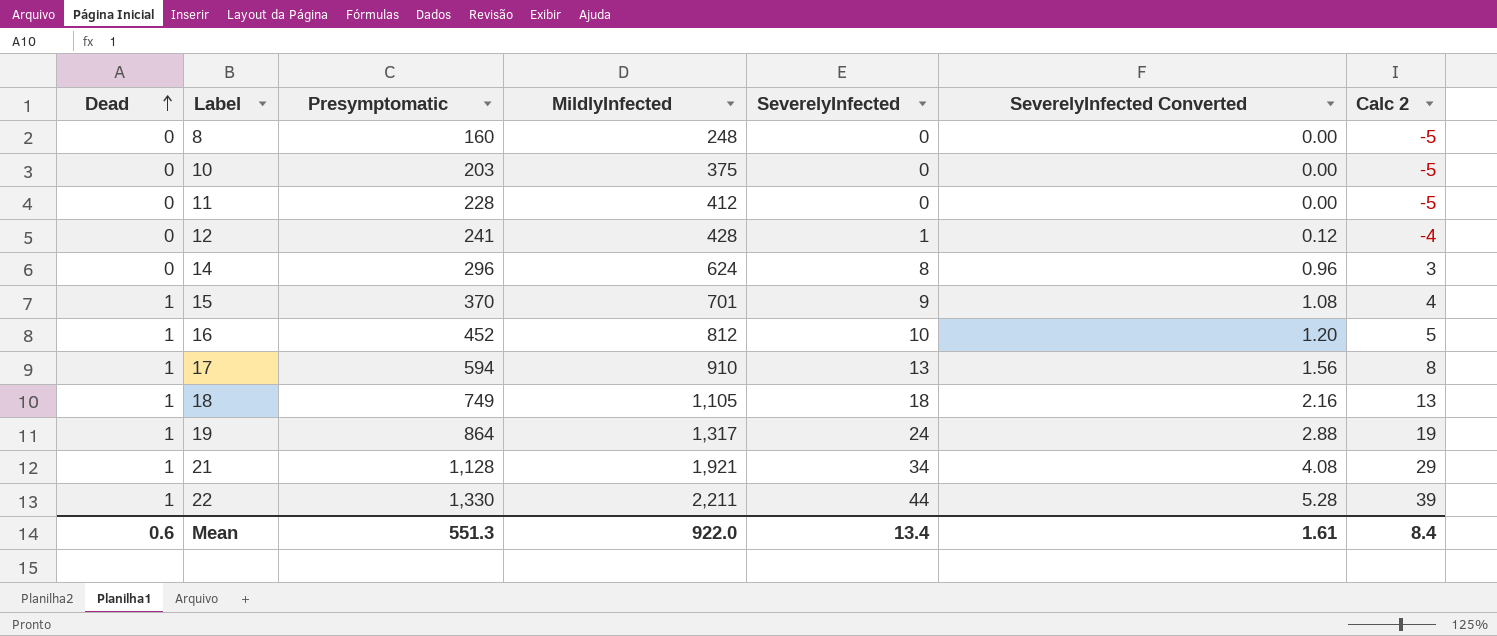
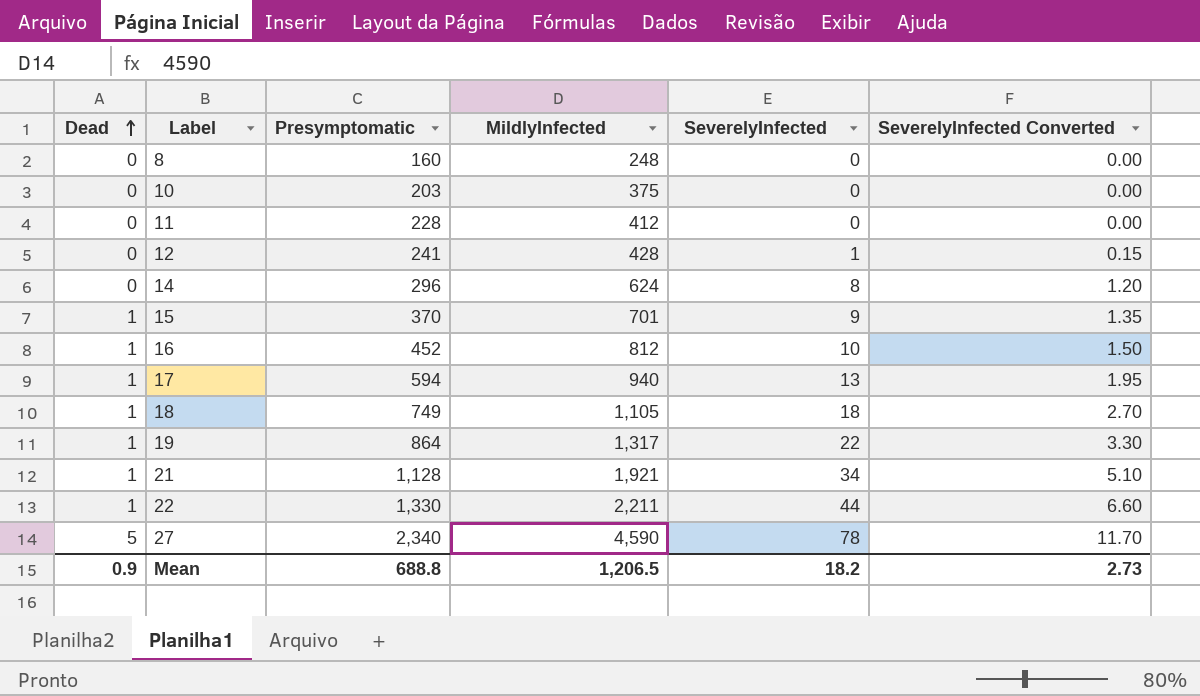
column Calc 2 | formula: [SeverelyInfected] - 5 -> none
column SeverelyInfected Converted | formula: [SeverelyInfected] * 0.12 -> [SeverelyInfected] * 0.15
17 | MildlyInfected: 910 -> 940
19 | SeverelyInfected: 24 -> 22
row 27: none -> 5 | 2,340 | 4,590 | 78 | 11.70
Mean | Dead: 0.6 -> 0.9
Mean | Presymptomatic: 551.3 -> 688.8
Mean | MildlyInfected: 922.0 -> 1,206.5
Mean | SeverelyInfected: 13.4 -> 18.2
Mean | SeverelyInfected Converted: 1.61 -> 2.73

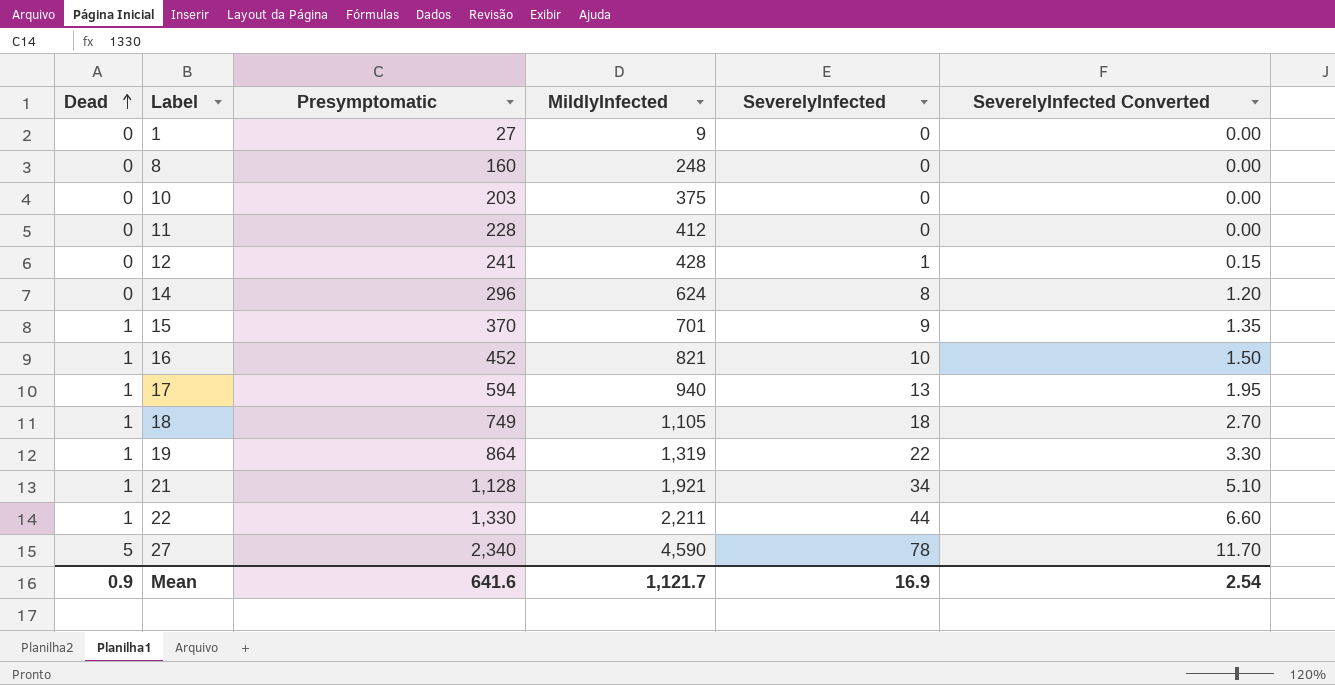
row 1: none -> 0 | 27 | 9 | 0 | 0.00
16 | MildlyInfected: 812 -> 821
19 | MildlyInfected: 1,317 -> 1,319
Mean | Presymptomatic: 688.8 -> 641.6
Mean | MildlyInfected: 1,206.5 -> 1,121.7
Mean | SeverelyInfected: 18.2 -> 16.9
Mean | SeverelyInfected Converted: 2.73 -> 2.54

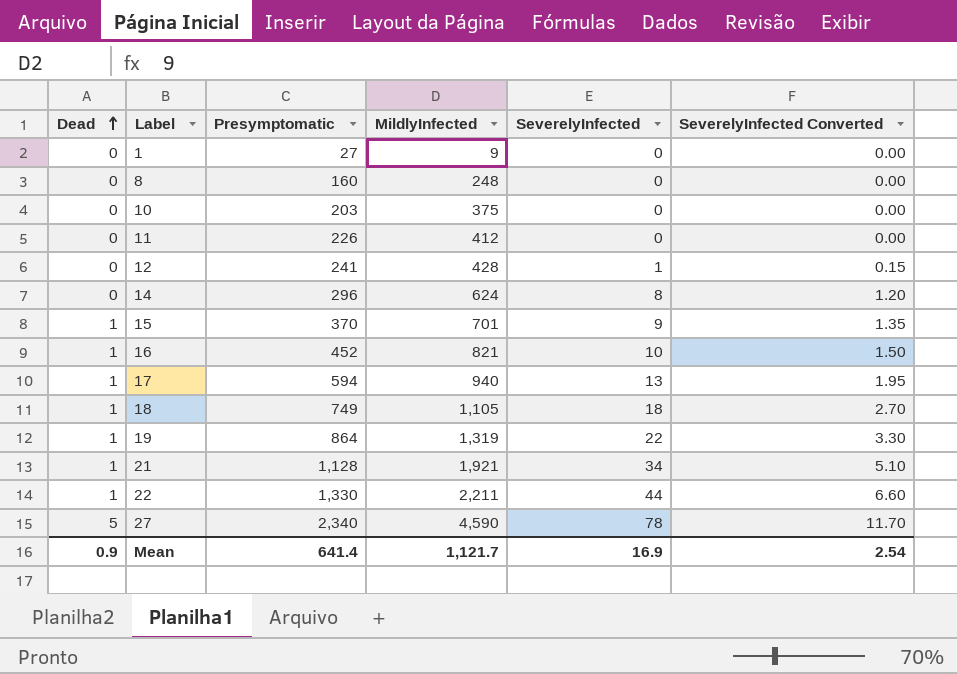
11 | Presymptomatic: 228 -> 226
Mean | Presymptomatic: 641.6 -> 641.4

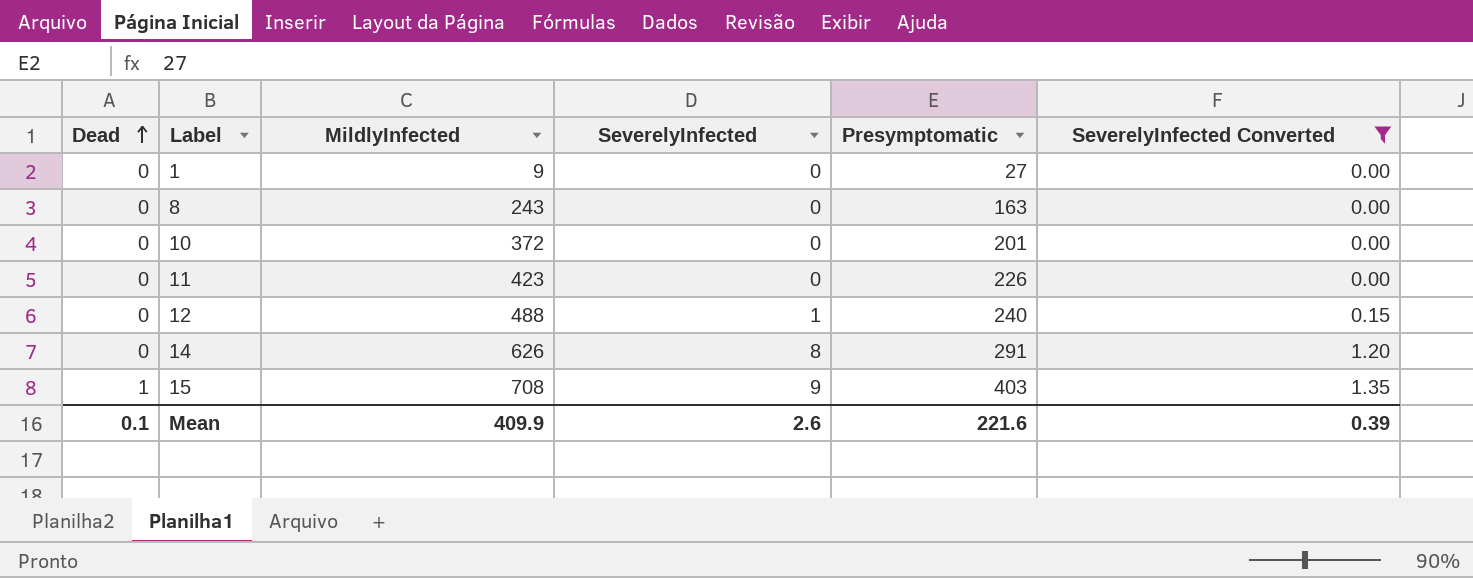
filter: none -> SeverelyInfected Converted <= 1.35
column Presymptomatic | position: 3 -> 5
8 | MildlyInfected: 248 -> 243
8 | Presymptomatic: 160 -> 163
10 | MildlyInfected: 375 -> 372
10 | Presymptomatic: 203 -> 201
11 | MildlyInfected: 412 -> 423
12 | MildlyInfected: 428 -> 488
12 | Presymptomatic: 241 -> 240
14 | MildlyInfected: 624 -> 626
14 | Presymptomatic: 296 -> 291
15 | MildlyInfected: 701 -> 708
15 | Presymptomatic: 370 -> 403
Mean | Dead: 0.9 -> 0.1
Mean | MildlyInfected: 1,121.7 -> 409.9
Mean | SeverelyInfected: 16.9 -> 2.6
Mean | Presymptomatic: 641.4 -> 221.6
Mean | SeverelyInfected Converted: 2.54 -> 0.39

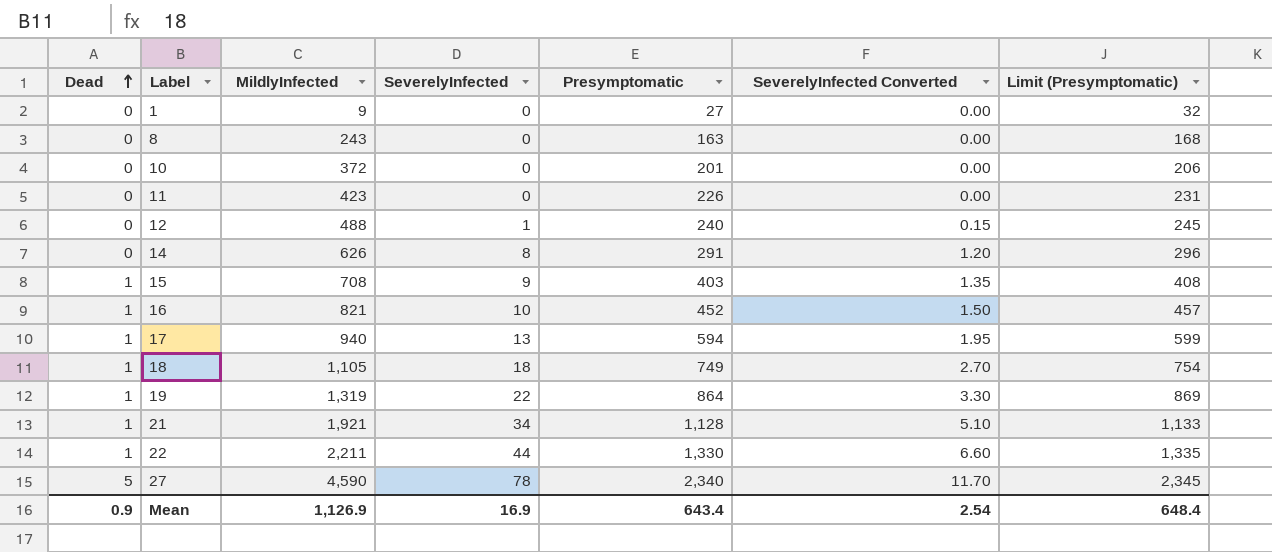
filter: SeverelyInfected Converted <= 1.35 -> none
column Limit (Presymptomatic) | formula: none -> [Presymptomatic] + 5
Mean | Dead: 0.1 -> 0.9
Mean | MildlyInfected: 409.9 -> 1,126.9
Mean | SeverelyInfected: 2.6 -> 16.9
Mean | Presymptomatic: 221.6 -> 643.4
Mean | SeverelyInfected Converted: 0.39 -> 2.54

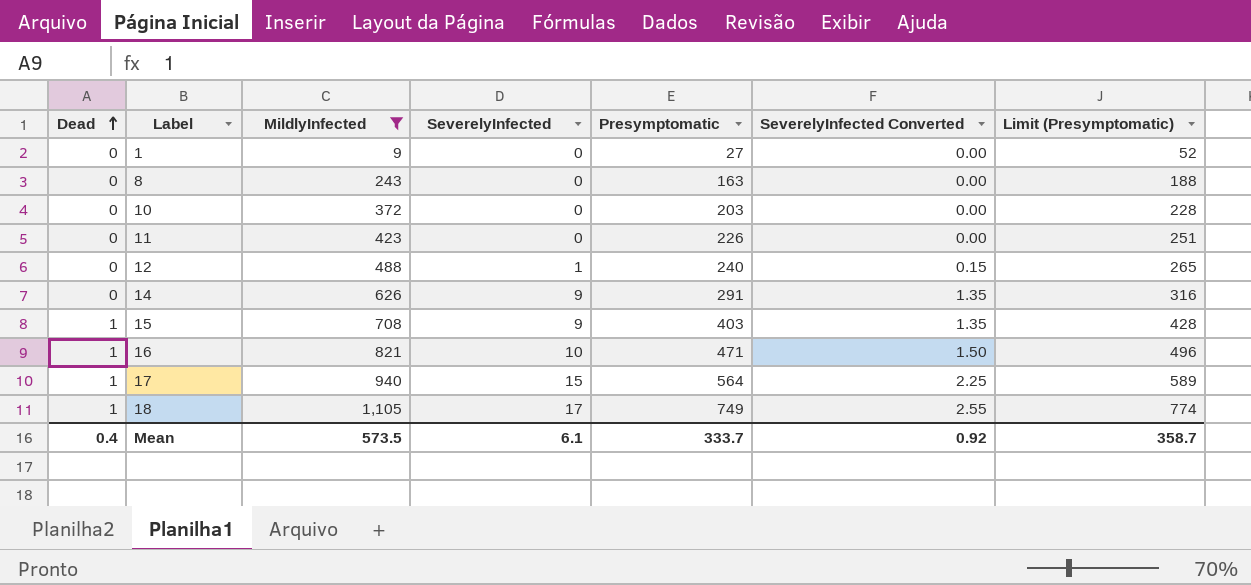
filter: none -> MildlyInfected <= 1,105
column Limit (Presymptomatic) | formula: [Presymptomatic] + 5 -> [Presymptomatic] + 25
10 | Presymptomatic: 201 -> 203
14 | SeverelyInfected: 8 -> 9
14 | SeverelyInfected Converted: 1.20 -> 1.35
16 | Presymptomatic: 452 -> 471
17 | SeverelyInfected: 13 -> 15
17 | Presymptomatic: 594 -> 564
17 | SeverelyInfected Converted: 1.95 -> 2.25
18 | SeverelyInfected: 18 -> 17
18 | SeverelyInfected Converted: 2.70 -> 2.55
Mean | Dead: 0.9 -> 0.4
Mean | MildlyInfected: 1,126.9 -> 573.5
Mean | SeverelyInfected: 16.9 -> 6.1
Mean | Presymptomatic: 643.4 -> 333.7
Mean | SeverelyInfected Converted: 2.54 -> 0.92
Mean | Limit (Presymptomatic): 648.4 -> 358.7

